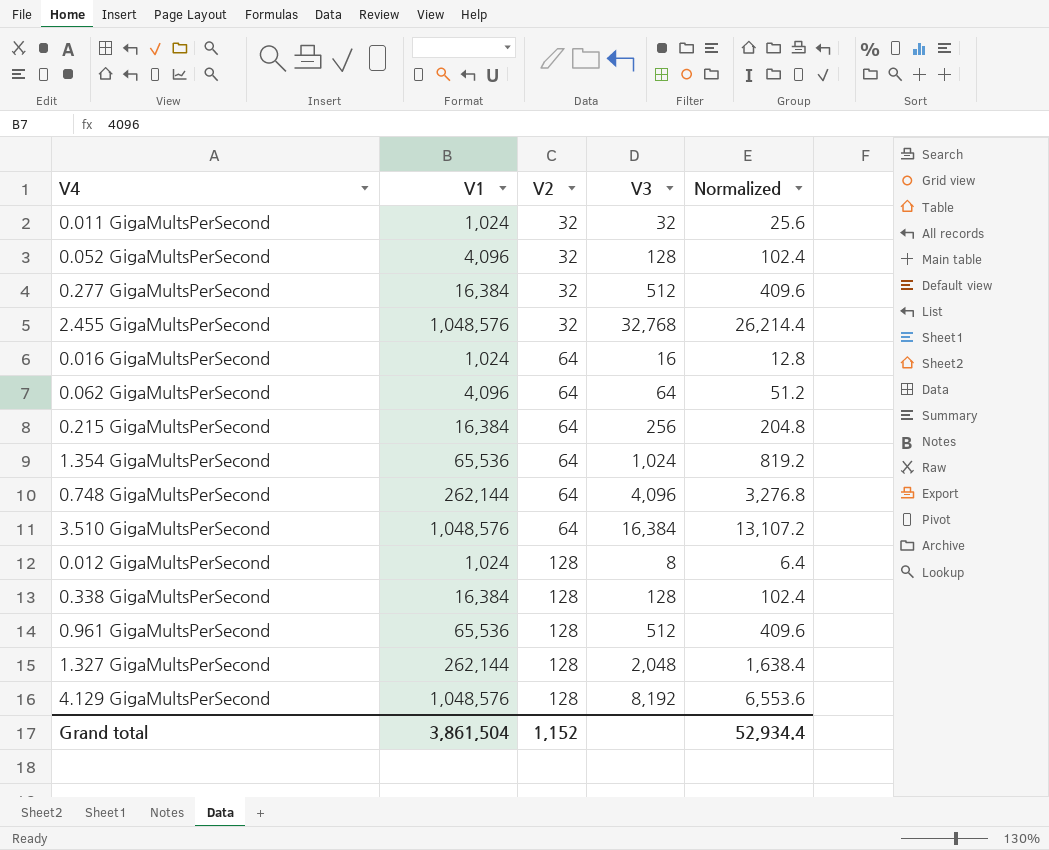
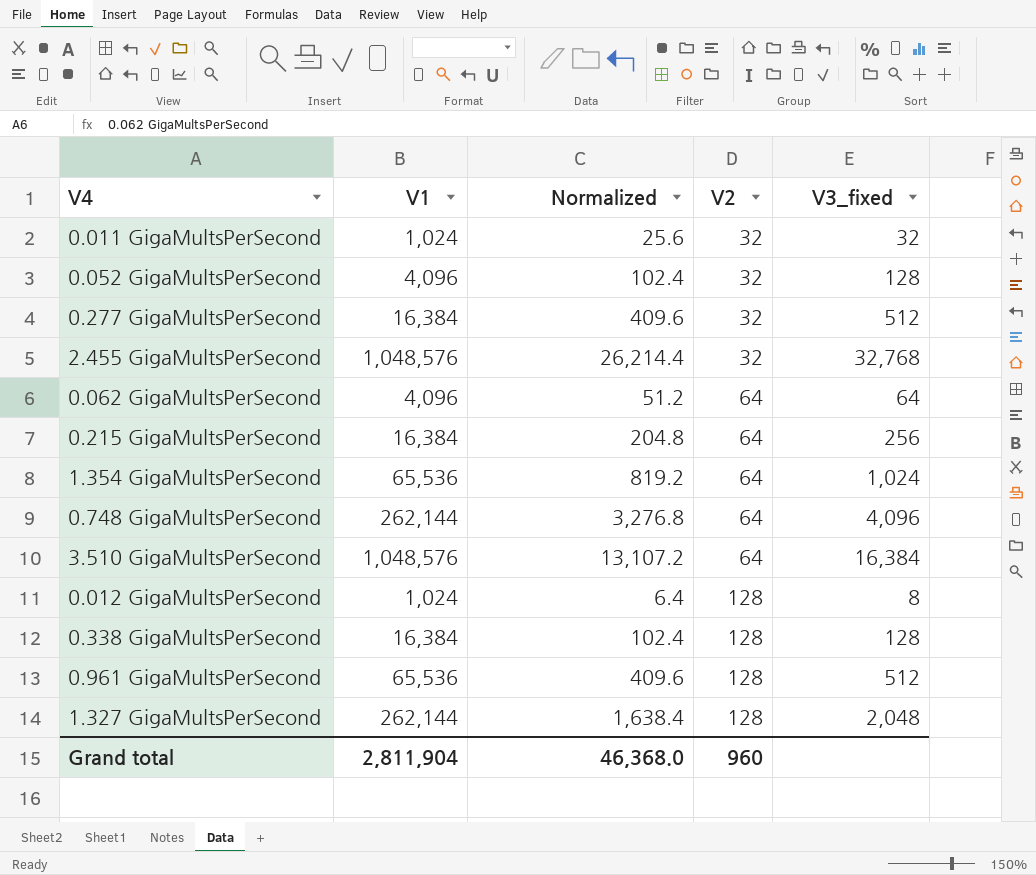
column Normalized | position: 5 -> 3
column name: V3 -> V3_fixed
row 0.016 GigaMultsPerSecond: 1,024 | 64 | 16 | 12.8 -> none
row 4.129 GigaMultsPerSecond: 1,048,576 | 128 | 8,192 | 6,553.6 -> none
Grand total | V1: 3,861,504 -> 2,811,904
Grand total | Normalized: 52,934.4 -> 46,368.0
Grand total | V2: 1,152 -> 960

